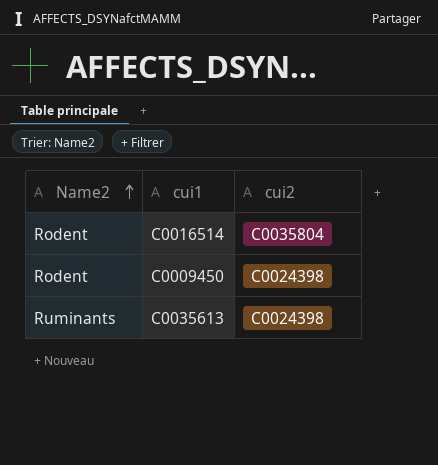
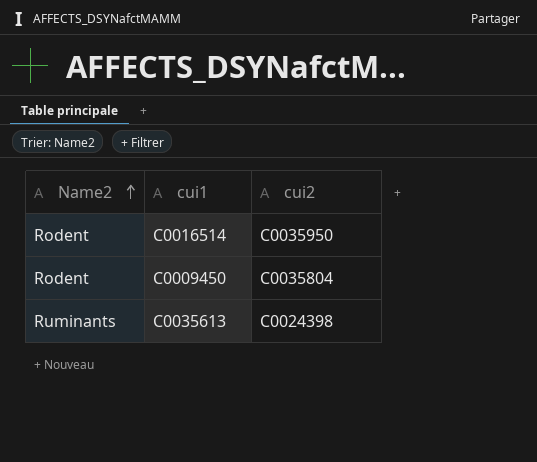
C0016514 | cui2: C0035804 -> C0035950
C0009450 | cui2: C0024398 -> C0035804

